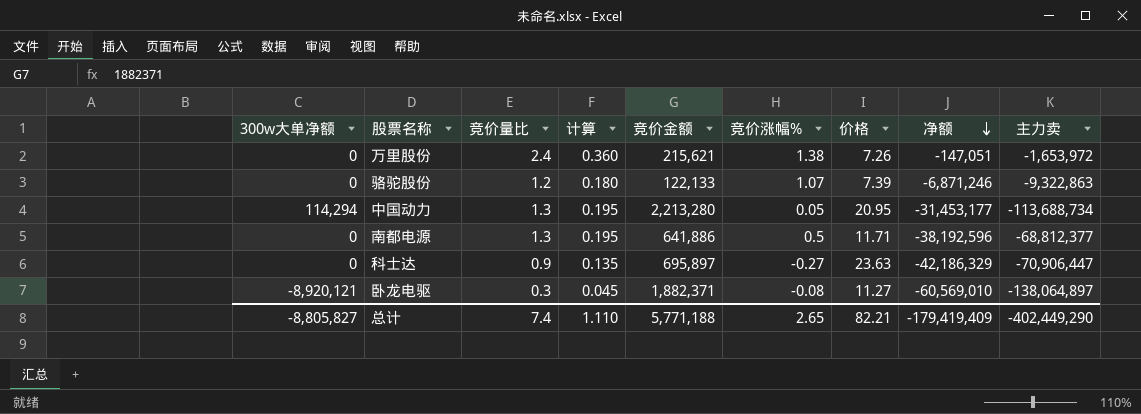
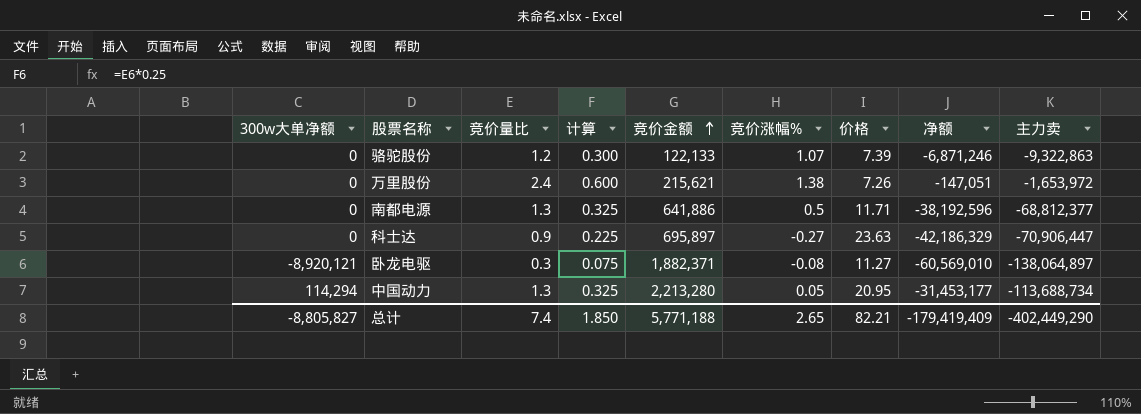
row order: 净额 descending -> 竞价金额 ascending
column 计算 | formula: [竞价量比] * 0.15 -> [竞价量比] * 0.25
总计 | 计算: 1.110 -> 1.850

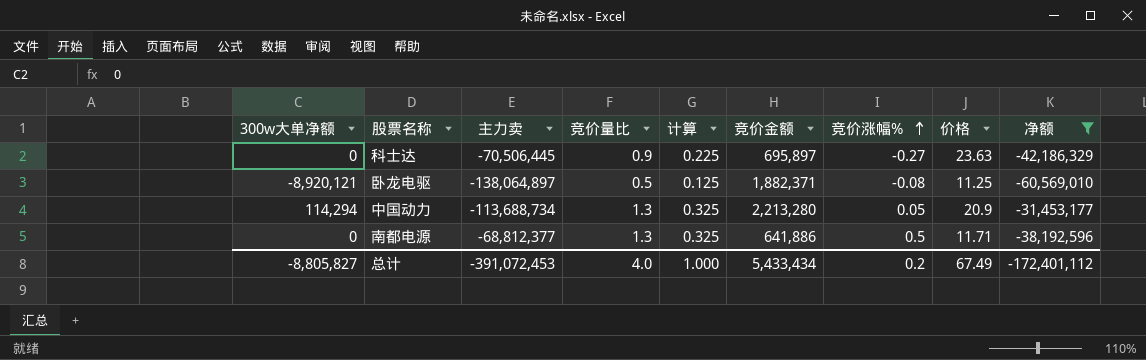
filter: none -> 净额 <= -31,453,177
row order: 竞价金额 ascending -> 竞价涨幅% ascending
column 主力卖 | position: 9 -> 3
科士达 | 主力卖: -70,906,447 -> -70,506,445
卧龙电驱 | 竞价量比: 0.3 -> 0.5
卧龙电驱 | 计算: 0.075 -> 0.125
卧龙电驱 | 价格: 11.27 -> 11.25
中国动力 | 价格: 20.95 -> 20.9
总计 | 主力卖: -402,449,290 -> -391,072,453
总计 | 竞价量比: 7.4 -> 4.0
总计 | 计算: 1.850 -> 1.000
总计 | 竞价金额: 5,771,188 -> 5,433,434
总计 | 竞价涨幅%: 2.65 -> 0.2
总计 | 价格: 82.21 -> 67.49
总计 | 净额: -179,419,409 -> -172,401,112

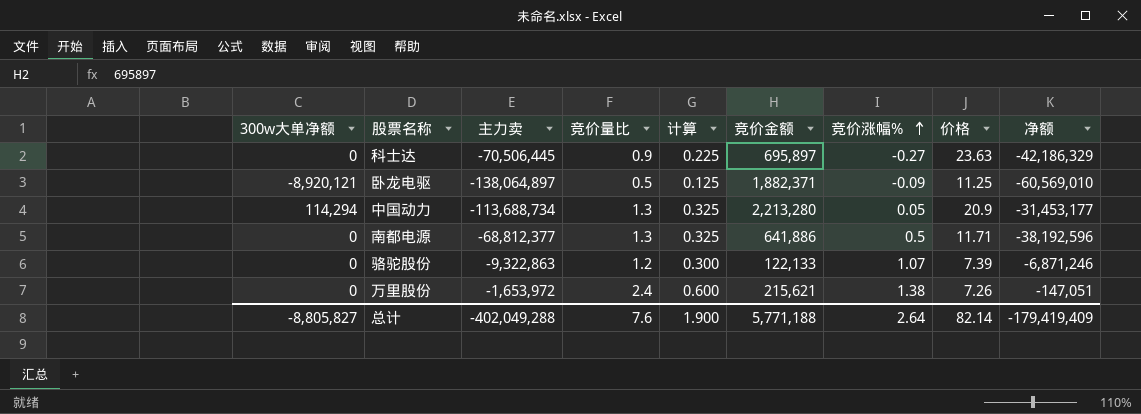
filter: 净额 <= -31,453,177 -> none
卧龙电驱 | 竞价涨幅%: -0.08 -> -0.09
总计 | 主力卖: -391,072,453 -> -402,049,288
总计 | 竞价量比: 4.0 -> 7.6
总计 | 计算: 1.000 -> 1.900
总计 | 竞价金额: 5,433,434 -> 5,771,188
总计 | 竞价涨幅%: 0.2 -> 2.64
总计 | 价格: 67.49 -> 82.14
总计 | 净额: -172,401,112 -> -179,419,409

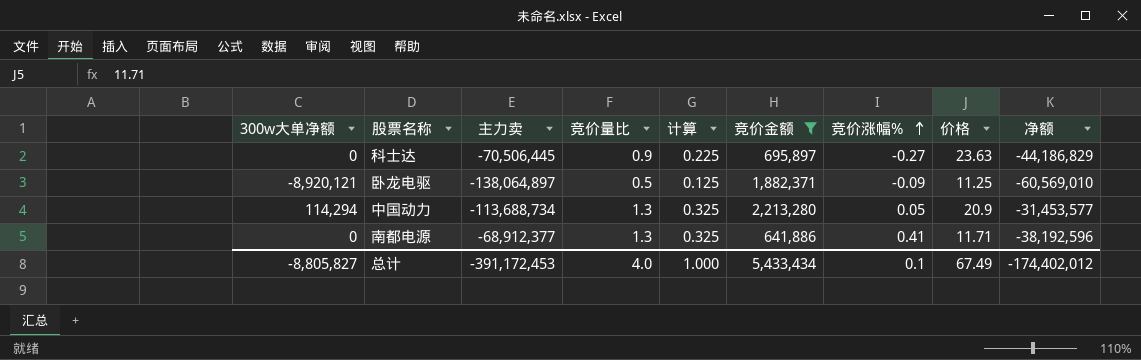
filter: none -> 竞价金额 >= 641,886
科士达 | 净额: -42,186,329 -> -44,186,829
中国动力 | 净额: -31,453,177 -> -31,453,577
南都电源 | 主力卖: -68,812,377 -> -68,912,377
南都电源 | 竞价涨幅%: 0.5 -> 0.41
总计 | 主力卖: -402,049,288 -> -391,172,453
总计 | 竞价量比: 7.6 -> 4.0
总计 | 计算: 1.900 -> 1.000
总计 | 竞价金额: 5,771,188 -> 5,433,434
总计 | 竞价涨幅%: 2.64 -> 0.1
总计 | 价格: 82.14 -> 67.49
总计 | 净额: -179,419,409 -> -174,402,012

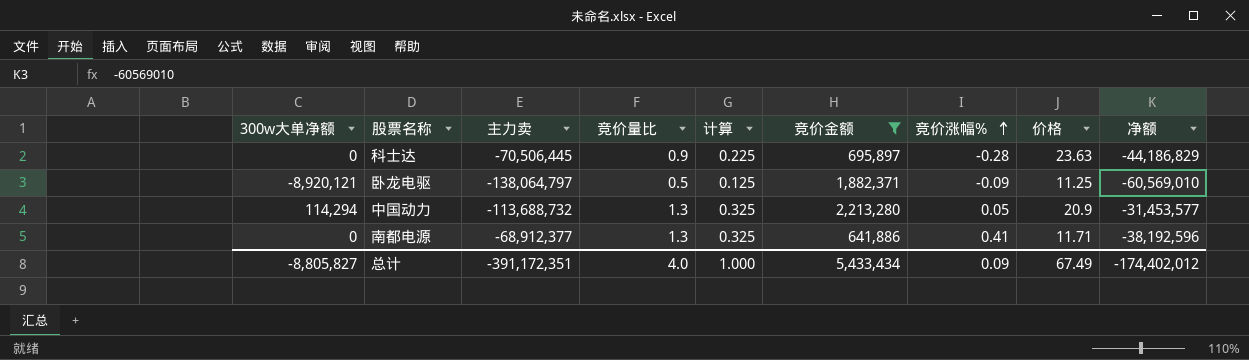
科士达 | 竞价涨幅%: -0.27 -> -0.28
卧龙电驱 | 主力卖: -138,064,897 -> -138,064,797
中国动力 | 主力卖: -113,688,734 -> -113,688,732
总计 | 主力卖: -391,172,453 -> -391,172,351
总计 | 竞价涨幅%: 0.1 -> 0.09

